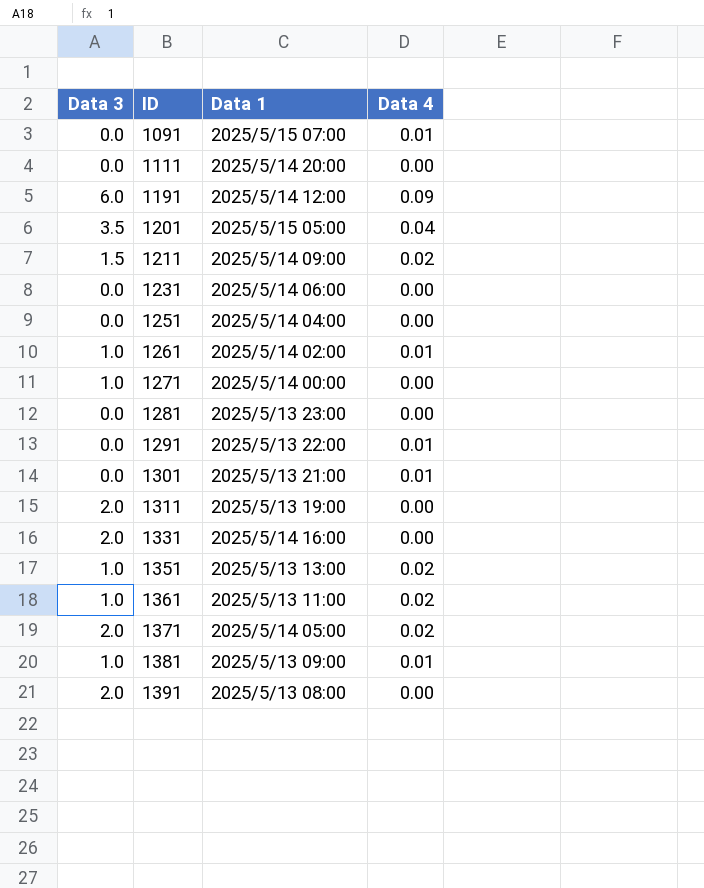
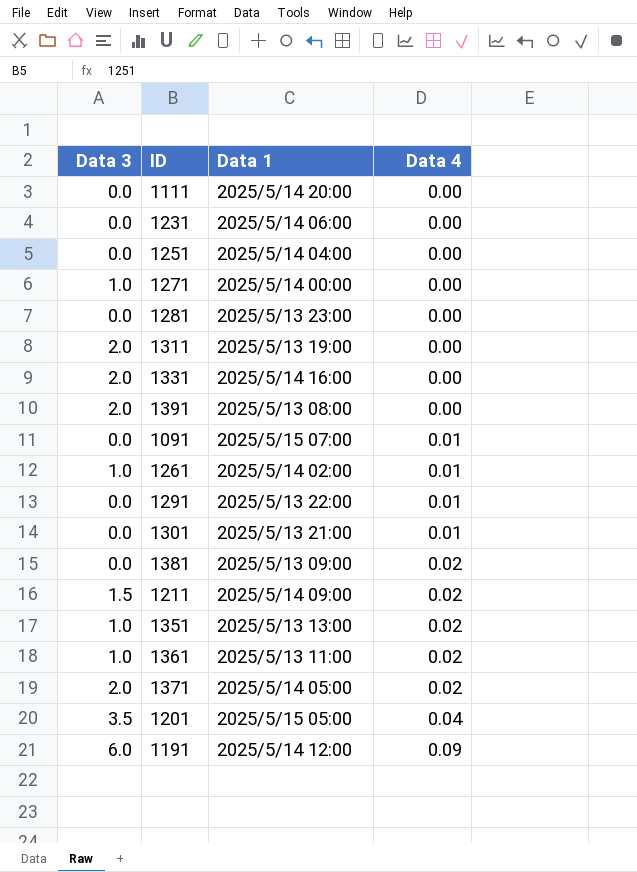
row order: ID ascending -> Data 4 ascending
1381 | Data 3: 1.0 -> 0.0
1381 | Data 4: 0.01 -> 0.02

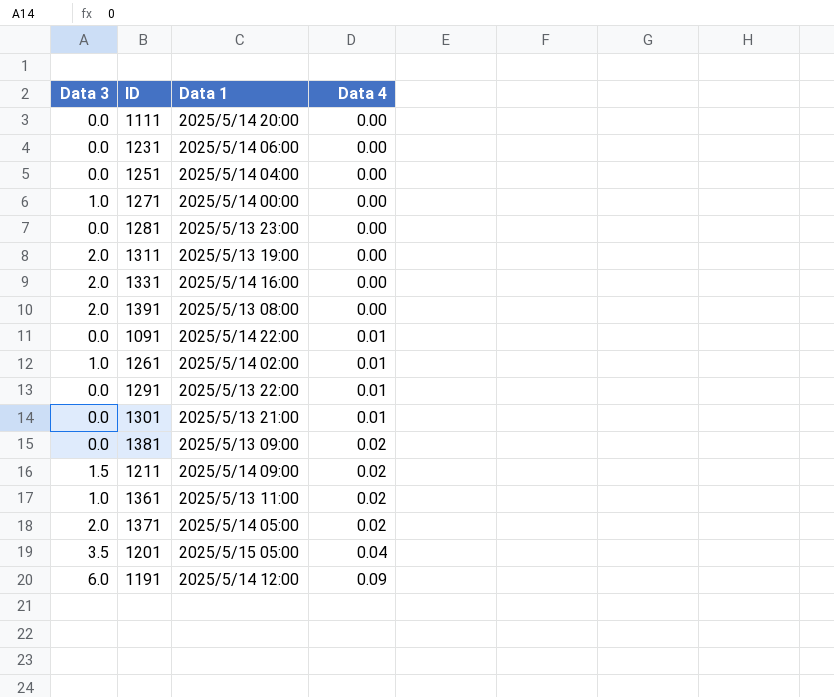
row 1351: 1.0 | 2025/5/13 13:00 | 0.02 -> none
1091 | Data 1: 2025/5/15 07:00 -> 2025/5/14 22:00

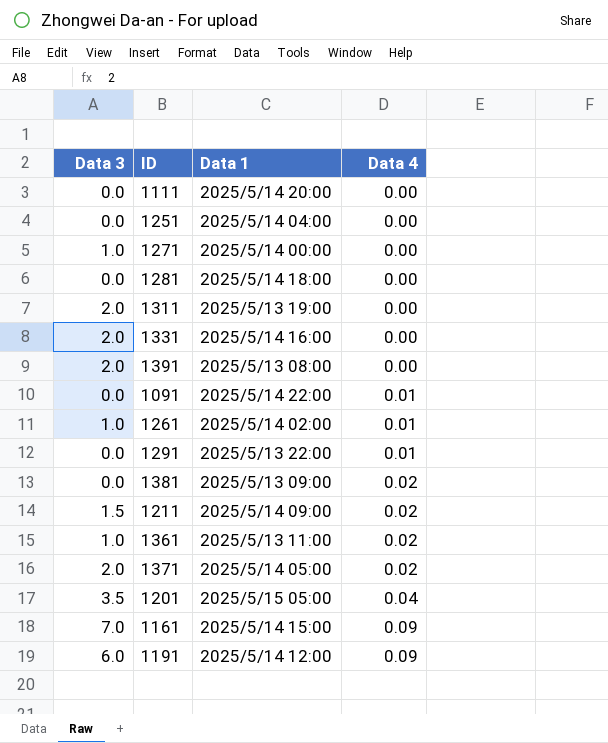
row 1231: 0.0 | 2025/5/14 06:00 | 0.00 -> none
row 1301: 0.0 | 2025/5/13 21:00 | 0.01 -> none
1281 | Data 1: 2025/5/13 23:00 -> 2025/5/14 18:00
row 1161: none -> 7.0 | 2025/5/14 15:00 | 0.09

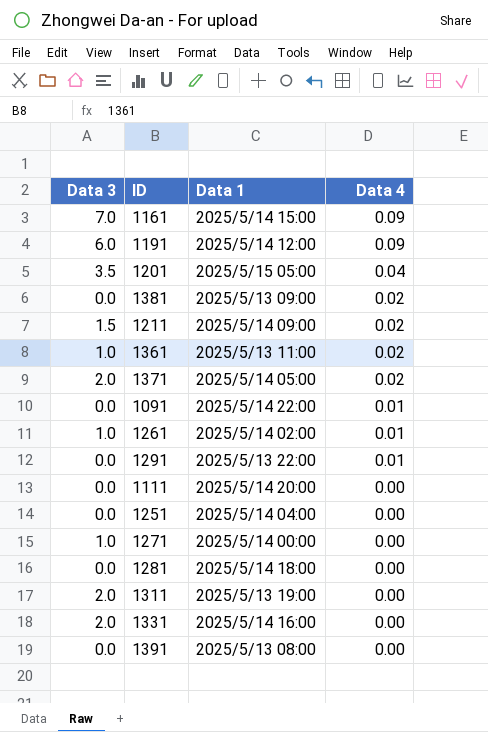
row order: Data 4 ascending -> Data 4 descending
1391 | Data 3: 2.0 -> 0.0

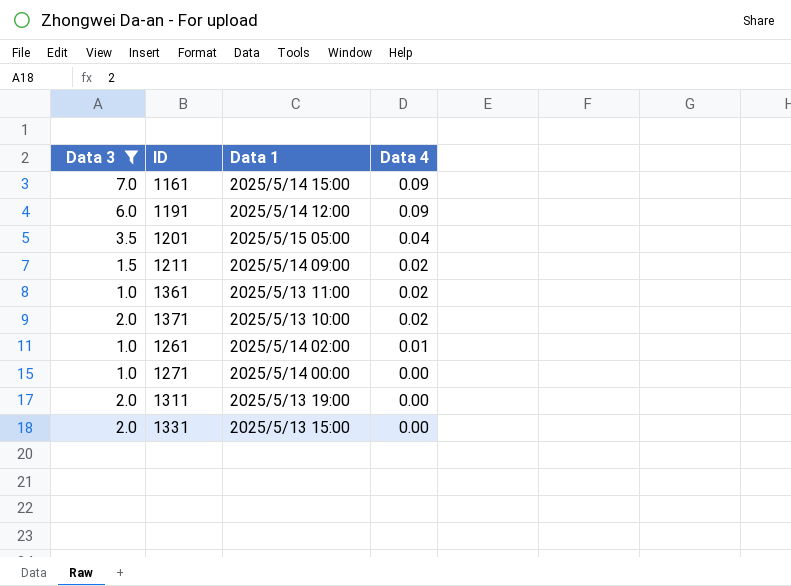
filter: none -> Data 3 != 0.0
1371 | Data 1: 2025/5/14 05:00 -> 2025/5/13 10:00
1331 | Data 1: 2025/5/14 16:00 -> 2025/5/13 15:00

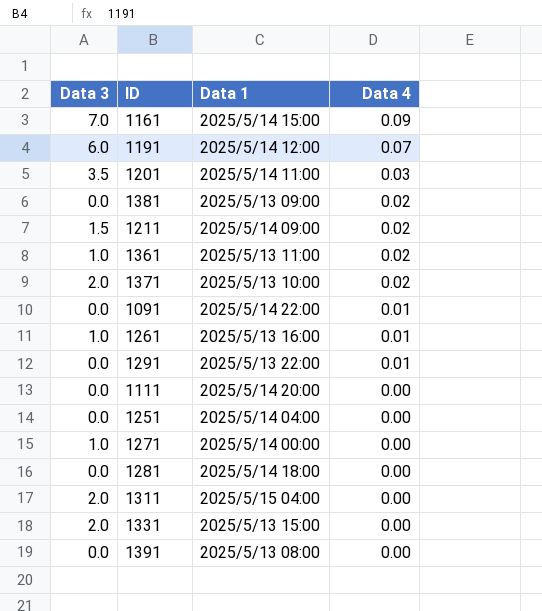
filter: Data 3 != 0.0 -> none
1191 | Data 4: 0.09 -> 0.07
1201 | Data 1: 2025/5/15 05:00 -> 2025/5/14 11:00
1201 | Data 4: 0.04 -> 0.03
1261 | Data 1: 2025/5/14 02:00 -> 2025/5/13 16:00
1311 | Data 1: 2025/5/13 19:00 -> 2025/5/15 04:00

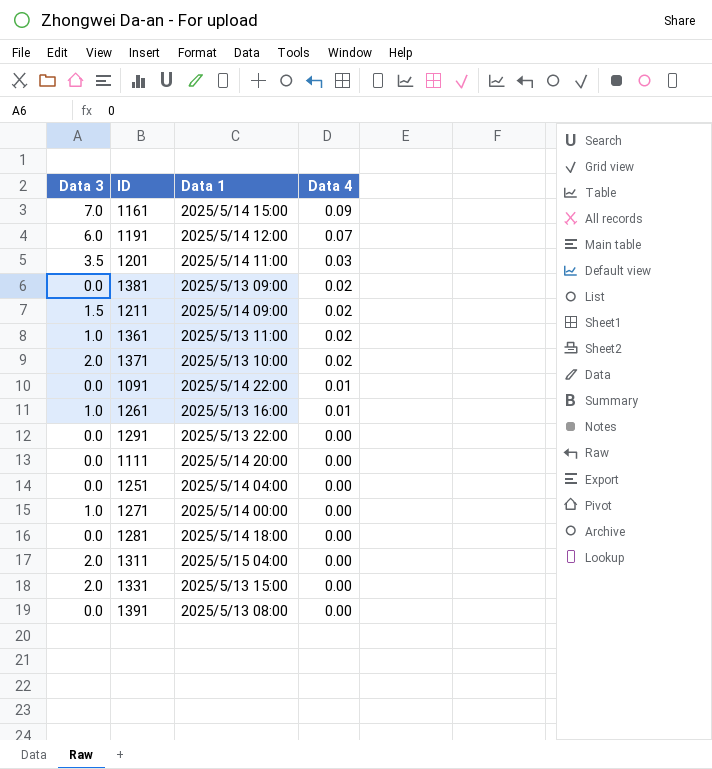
1291 | Data 4: 0.01 -> 0.00

